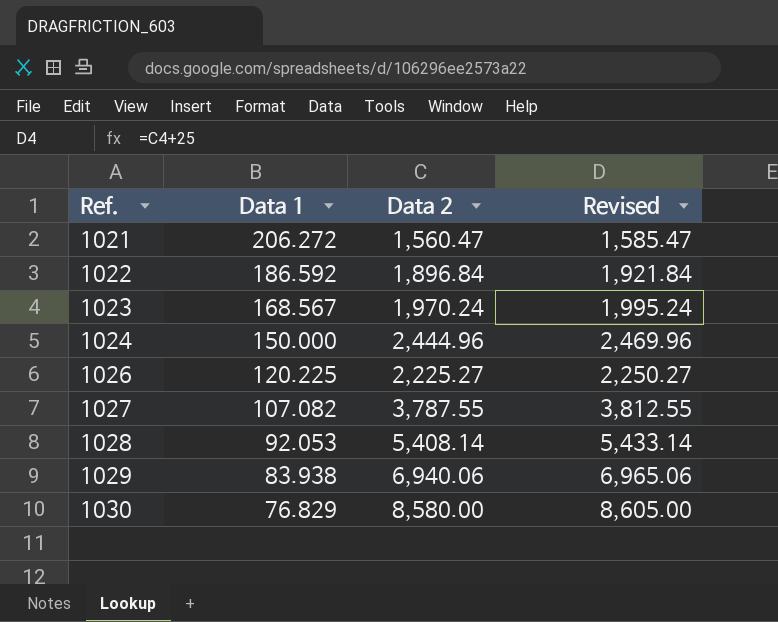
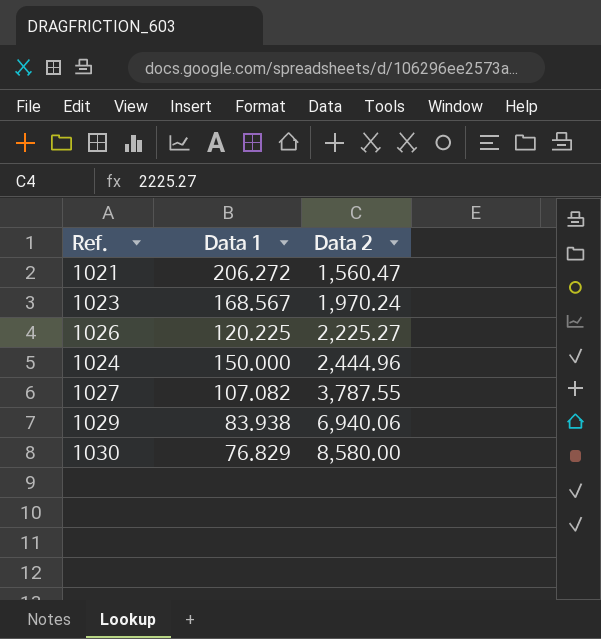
row order: Ref. ascending -> Data 2 ascending
column Revised | formula: [Data 2] + 25 -> none
row 1022: 186.592 | 1,896.84 | 1,921.84 -> none
row 1028: 92.053 | 5,408.14 | 5,433.14 -> none

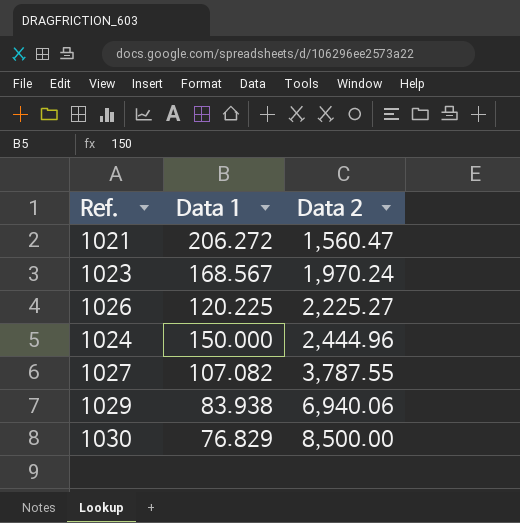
1030 | Data 2: 8,580.00 -> 8,500.00

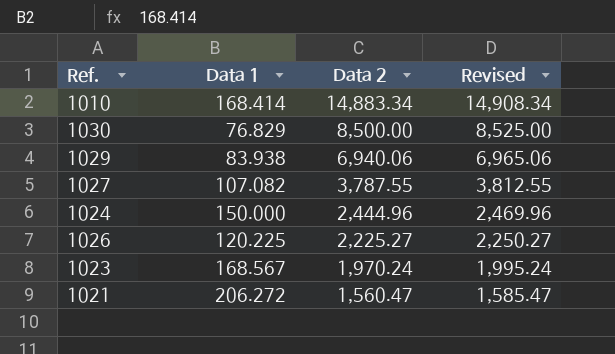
row order: Data 2 ascending -> Data 2 descending
column Revised | formula: none -> [Data 2] + 25
row 1010: none -> 168.414 | 14,883.34 | 14,908.34

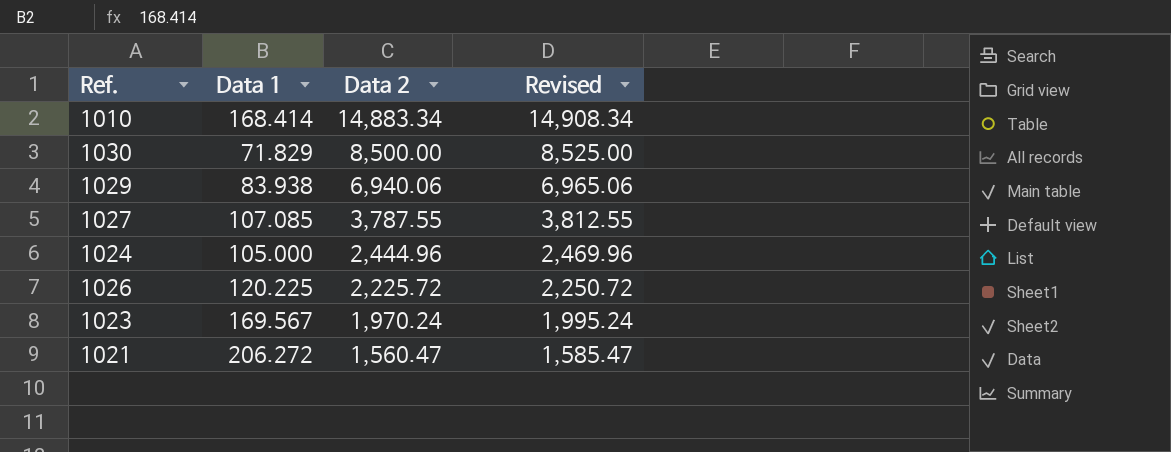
1030 | Data 1: 76.829 -> 71.829
1027 | Data 1: 107.082 -> 107.085
1024 | Data 1: 150.000 -> 105.000
1026 | Data 2: 2,225.27 -> 2,225.72
1026 | Revised: 2,250.27 -> 2,250.72
1023 | Data 1: 168.567 -> 169.567

